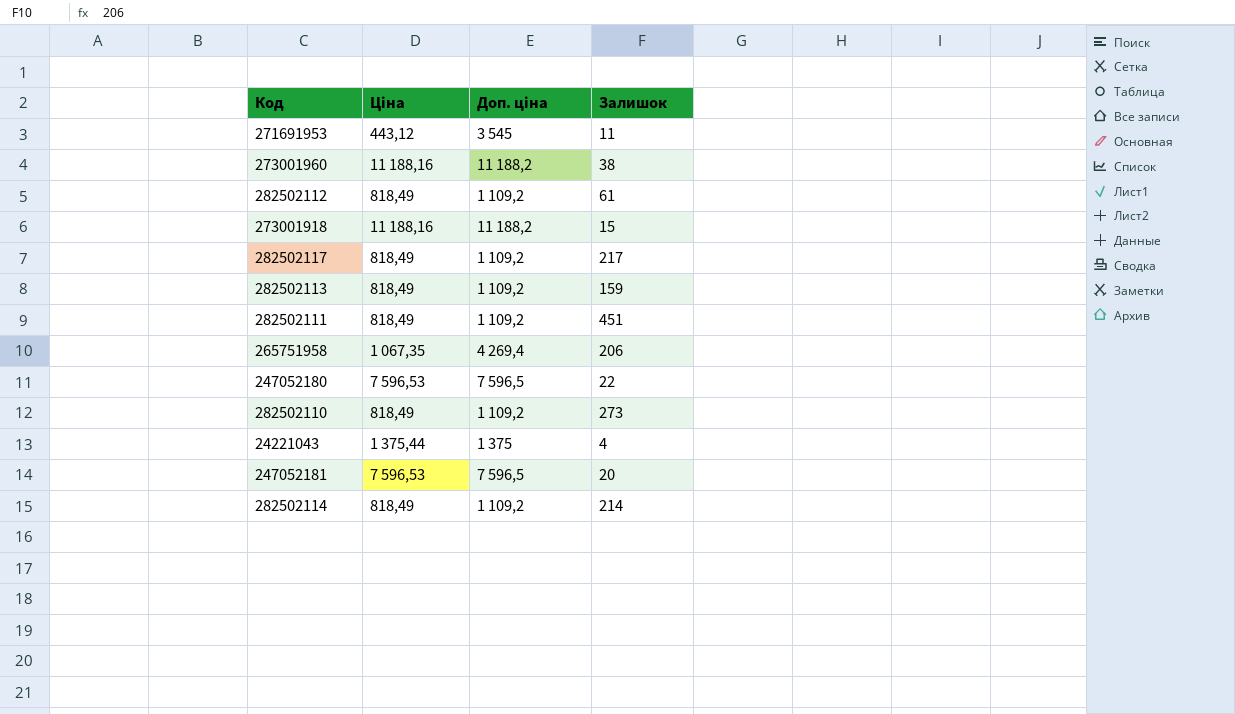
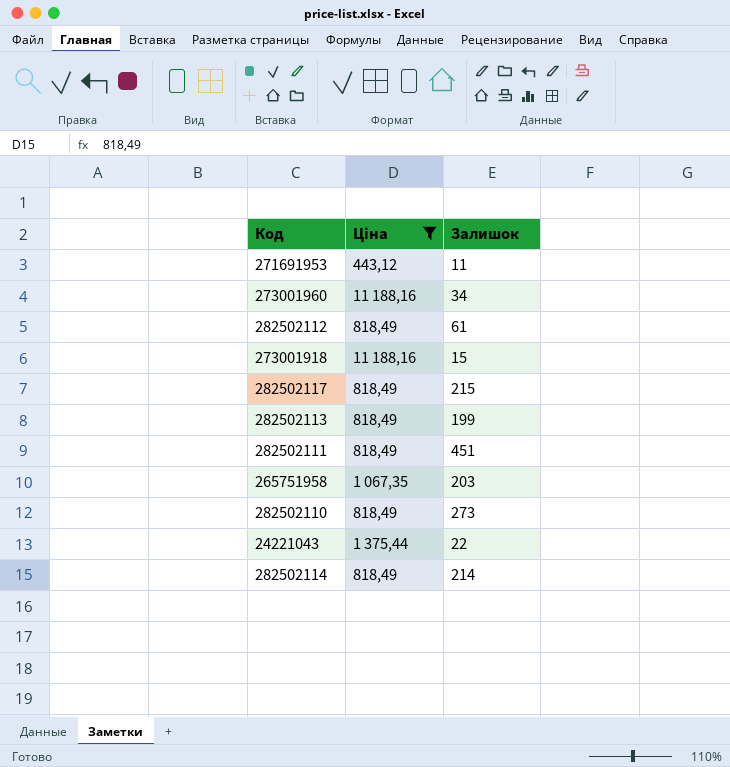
filter: none -> Ціна != 7 596,53
column Доп. ціна | position: 3 -> none
273001960 | Залишок: 38 -> 34
282502117 | Залишок: 217 -> 215
282502113 | Залишок: 159 -> 199
265751958 | Залишок: 206 -> 203
24221043 | Залишок: 4 -> 22

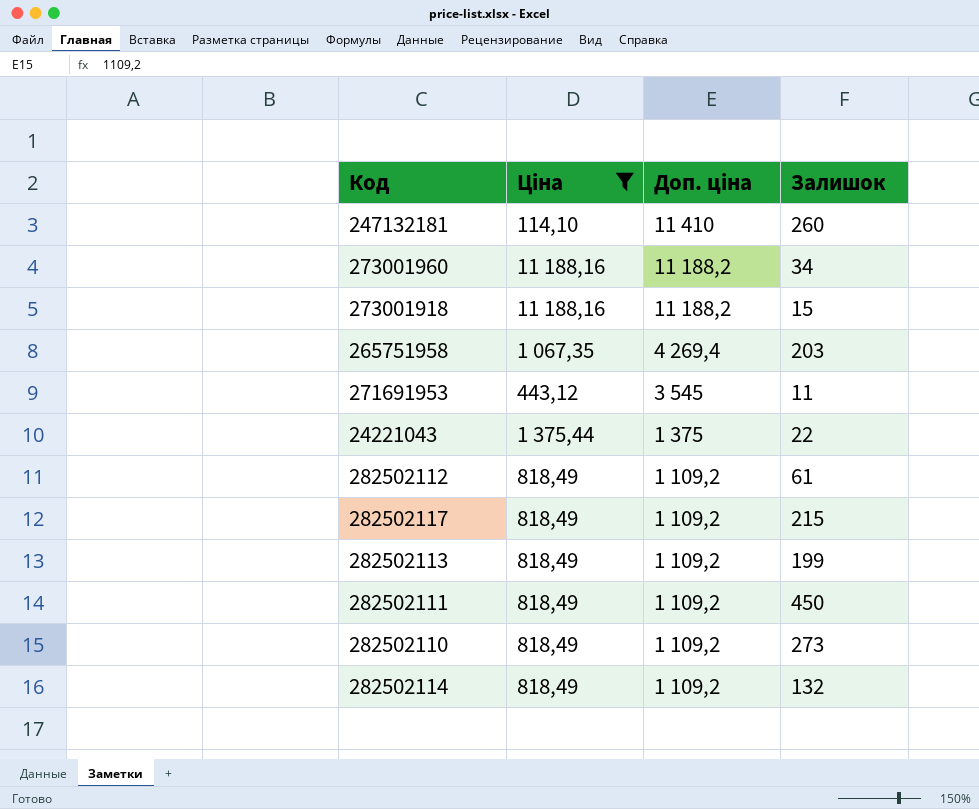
row order: none -> Доп. ціна descending
column Доп. ціна | position: none -> 3
row 247132181: none -> 114,10 | 11 410 | 260
282502111 | Залишок: 451 -> 450
282502114 | Залишок: 214 -> 132

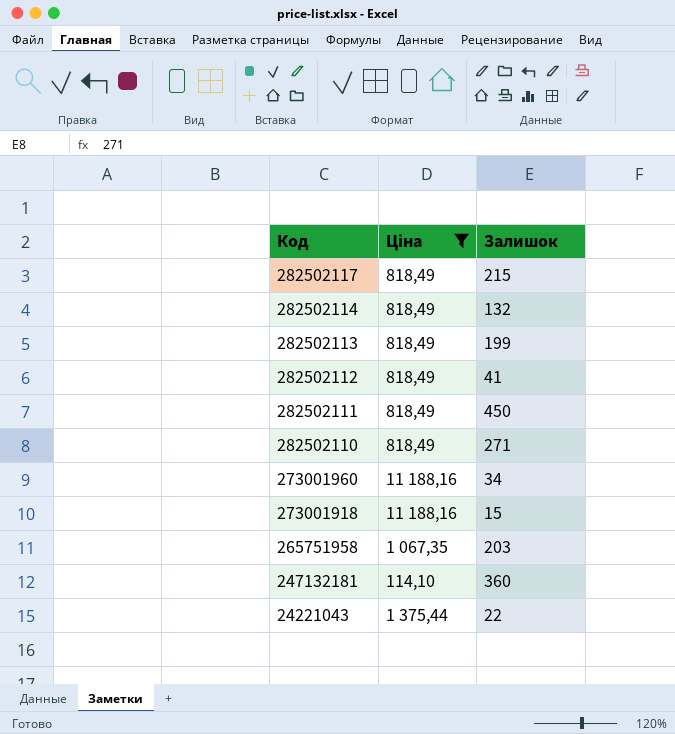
row order: Доп. ціна descending -> Код descending
column Доп. ціна | position: 3 -> none
row 271691953: 443,12 | 3 545 | 11 -> none
282502112 | Залишок: 61 -> 41
282502110 | Залишок: 273 -> 271
247132181 | Залишок: 260 -> 360

